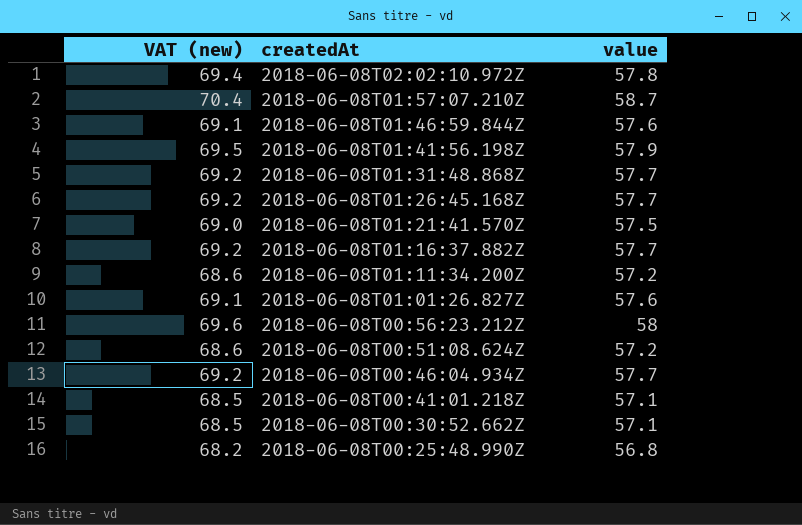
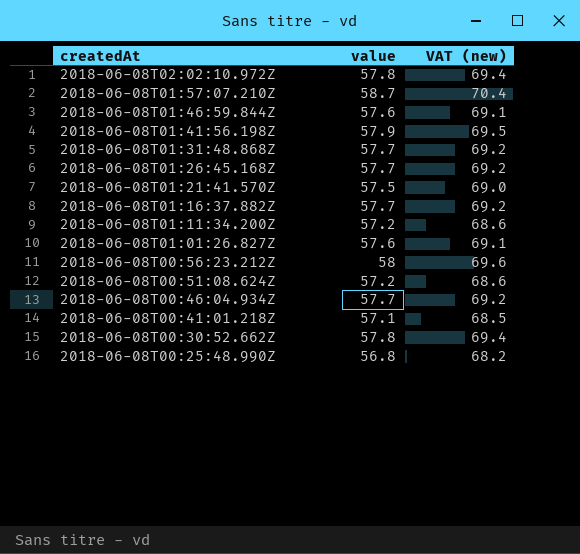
column VAT (new) | position: 1 -> 3
2018-06-08T00:30:52.662Z | value: 57.1 -> 57.8
2018-06-08T00:30:52.662Z | VAT (new): 68.5 -> 69.4

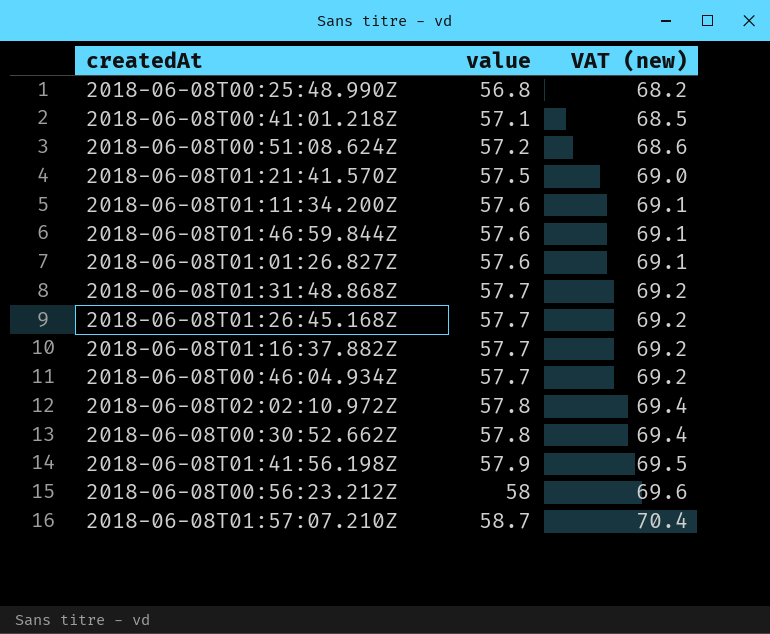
row order: createdAt descending -> value ascending
2018-06-08T01:11:34.200Z | value: 57.2 -> 57.6
2018-06-08T01:11:34.200Z | VAT (new): 68.6 -> 69.1

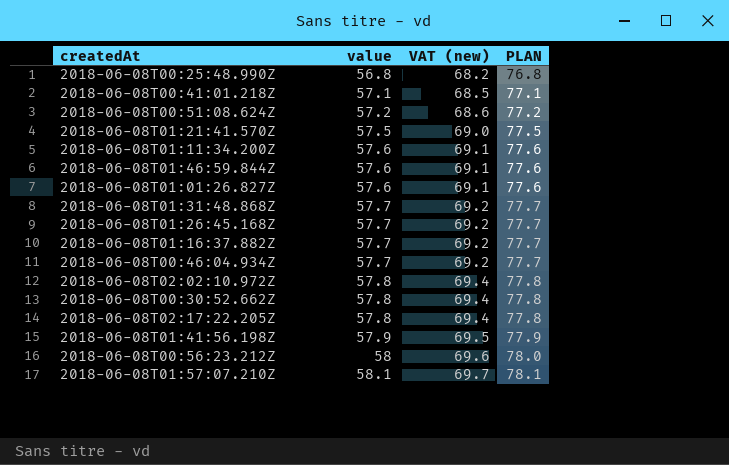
column PLAN | formula: none -> [value] + 20
row 2018-06-08T02:17:22.205Z: none -> 57.8 | 69.4 | 77.8
2018-06-08T01:57:07.210Z | value: 58.7 -> 58.1
2018-06-08T01:57:07.210Z | VAT (new): 70.4 -> 69.7

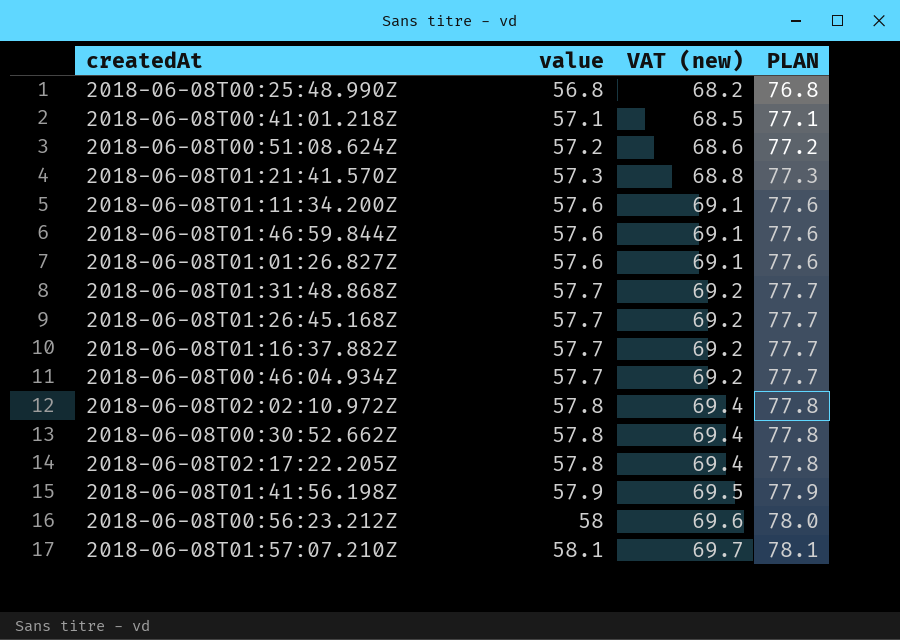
2018-06-08T01:21:41.570Z | value: 57.5 -> 57.3
2018-06-08T01:21:41.570Z | VAT (new): 69.0 -> 68.8
2018-06-08T01:21:41.570Z | PLAN: 77.5 -> 77.3

